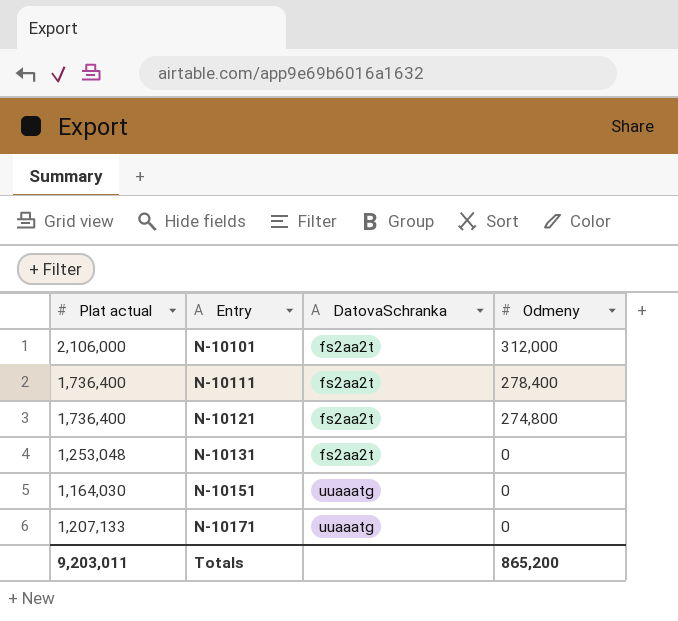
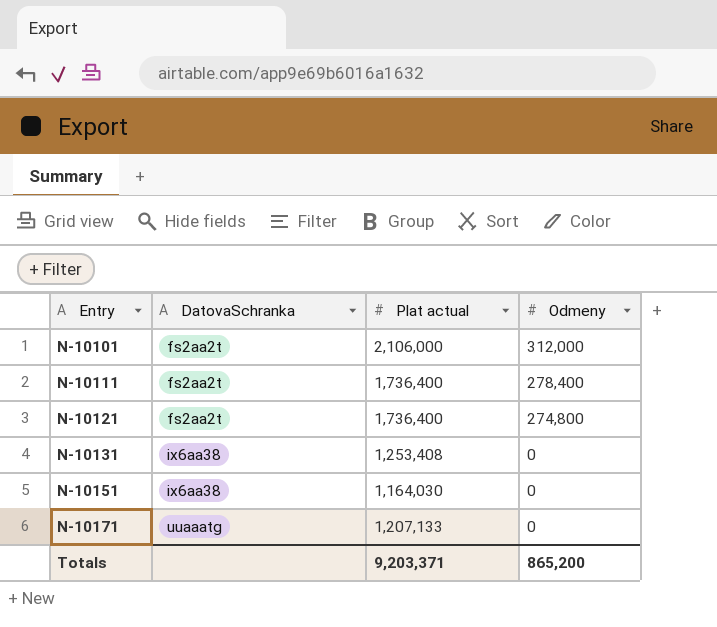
column Plat actual | position: 1 -> 3
N-10131 | DatovaSchranka: fs2aa2t -> ix6aa38
N-10131 | Plat actual: 1,253,048 -> 1,253,408
N-10151 | DatovaSchranka: uuaaatg -> ix6aa38
Totals | Plat actual: 9,203,011 -> 9,203,371

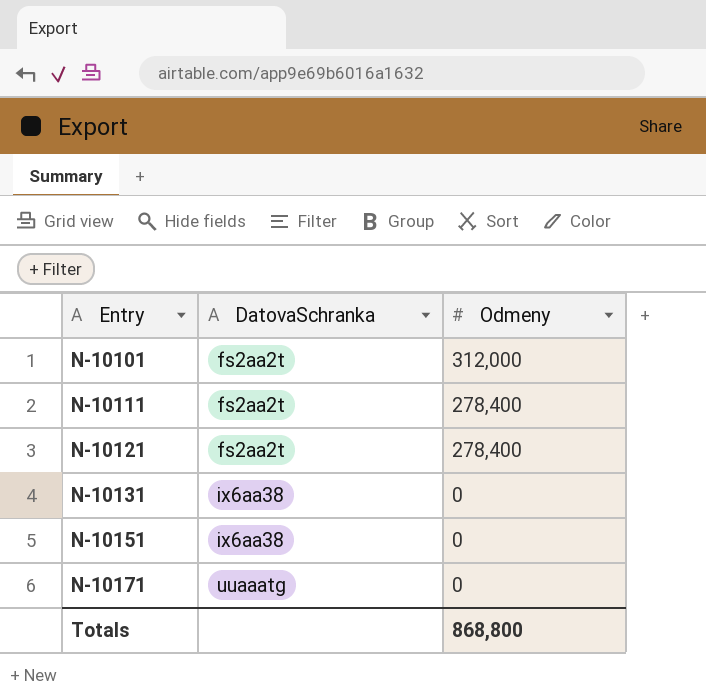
column Plat actual | position: 3 -> none
N-10121 | Odmeny: 274,800 -> 278,400
Totals | Odmeny: 865,200 -> 868,800

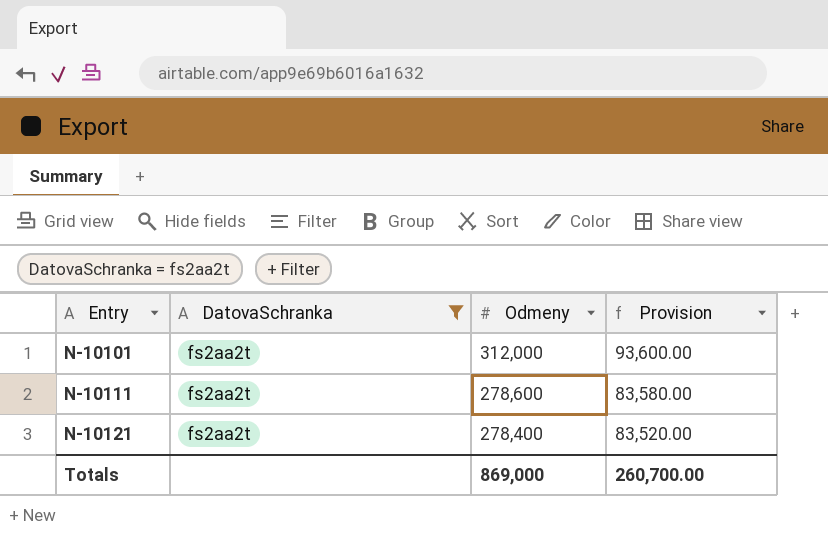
filter: none -> DatovaSchranka = fs2aa2t
column Provision | formula: none -> [Odmeny] * 0.3
N-10111 | Odmeny: 278,400 -> 278,600
Totals | Odmeny: 868,800 -> 869,000

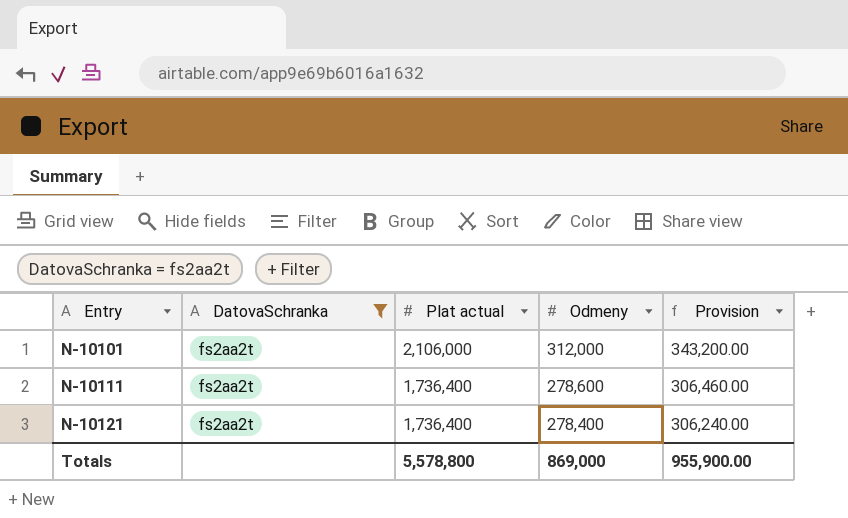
column Plat actual | position: none -> 3
column Provision | formula: [Odmeny] * 0.3 -> [Odmeny] * 1.1
Totals | Provision: 260,700.00 -> 955,900.00

